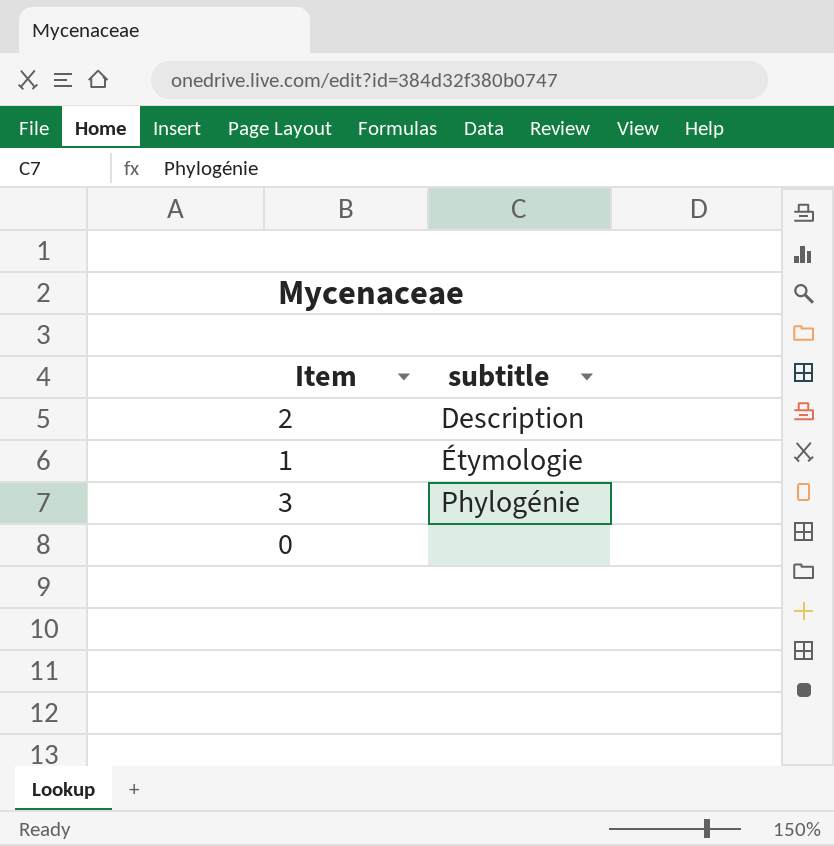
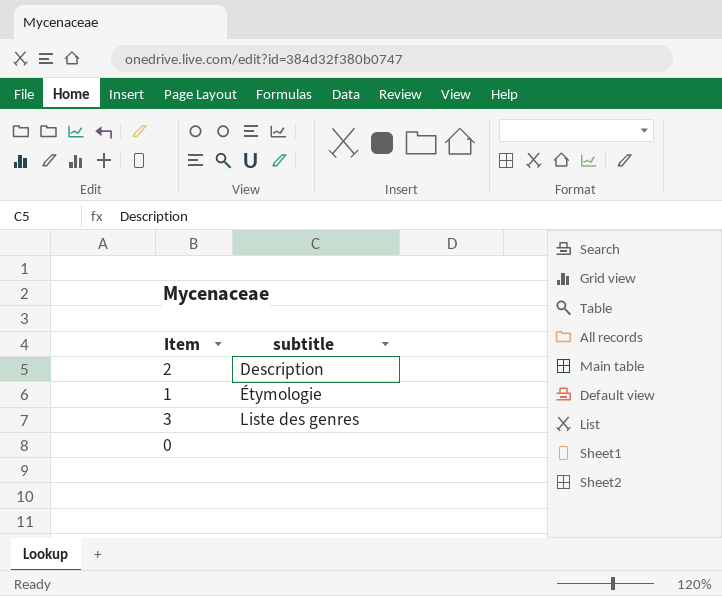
3 | subtitle: Phylogénie -> Liste des genres

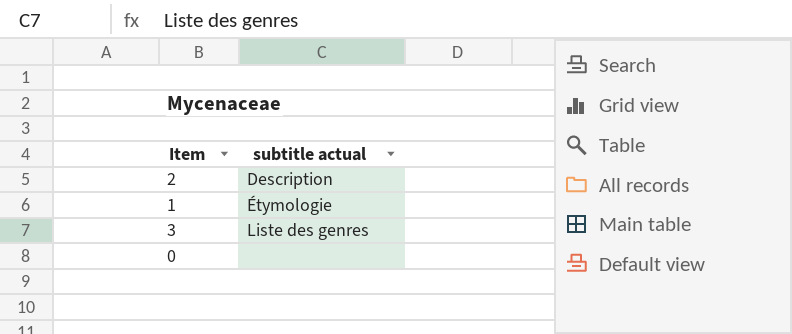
column name: subtitle -> subtitle actual

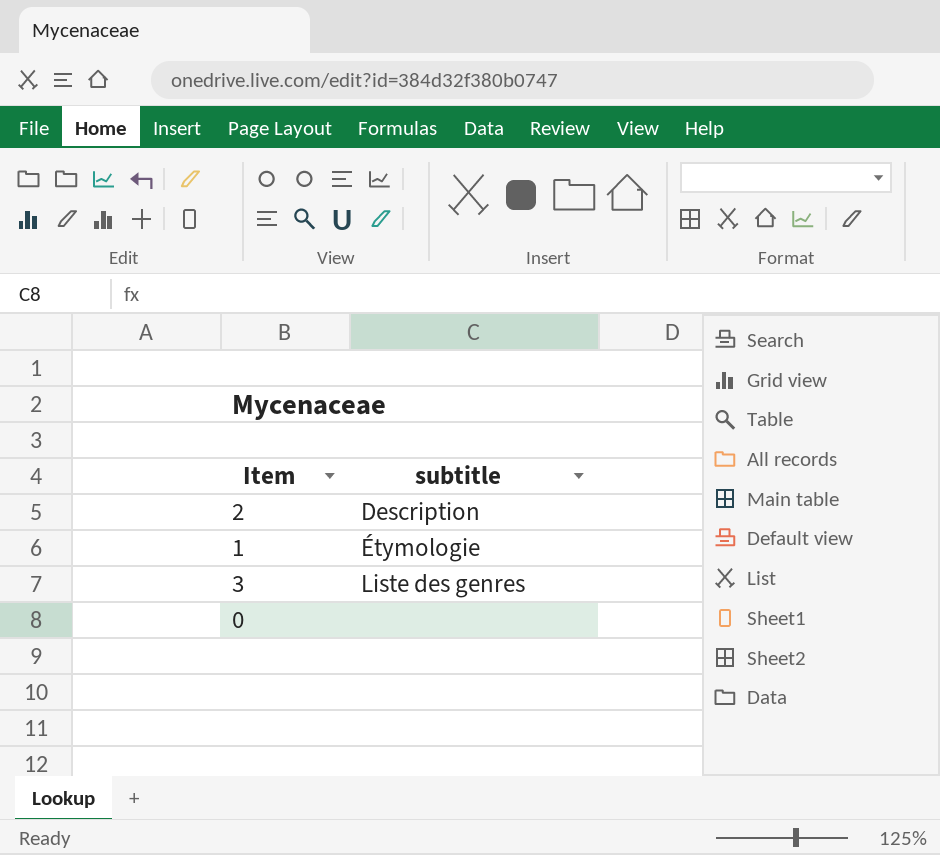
column name: subtitle actual -> subtitle

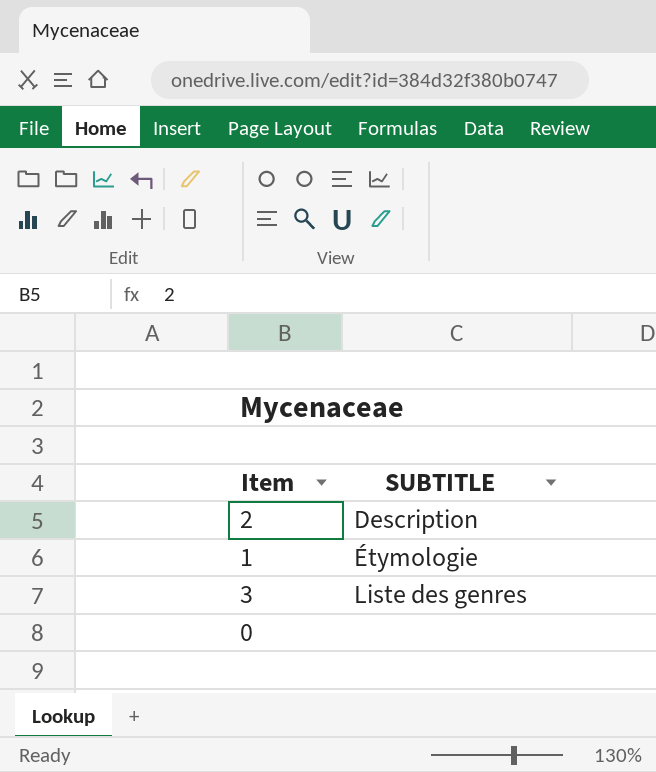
column name: subtitle -> SUBTITLE

